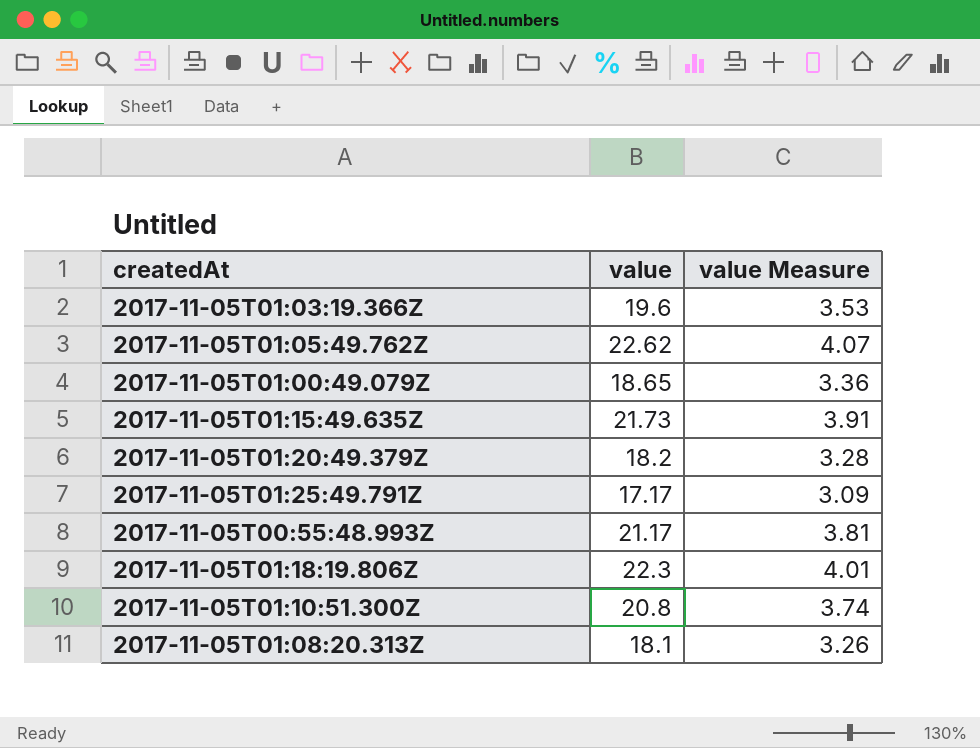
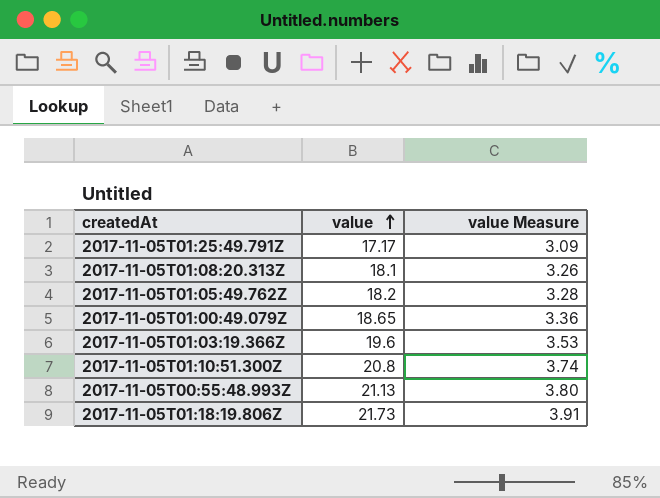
row order: none -> value ascending
row 2017-11-05T01:15:49.635Z: 21.73 | 3.91 -> none
row 2017-11-05T01:20:49.379Z: 18.2 | 3.28 -> none
2017-11-05T01:05:49.762Z | value: 22.62 -> 18.2
2017-11-05T01:05:49.762Z | value Measure: 4.07 -> 3.28
2017-11-05T00:55:48.993Z | value: 21.17 -> 21.13
2017-11-05T00:55:48.993Z | value Measure: 3.81 -> 3.80
2017-11-05T01:18:19.806Z | value: 22.3 -> 21.73
2017-11-05T01:18:19.806Z | value Measure: 4.01 -> 3.91

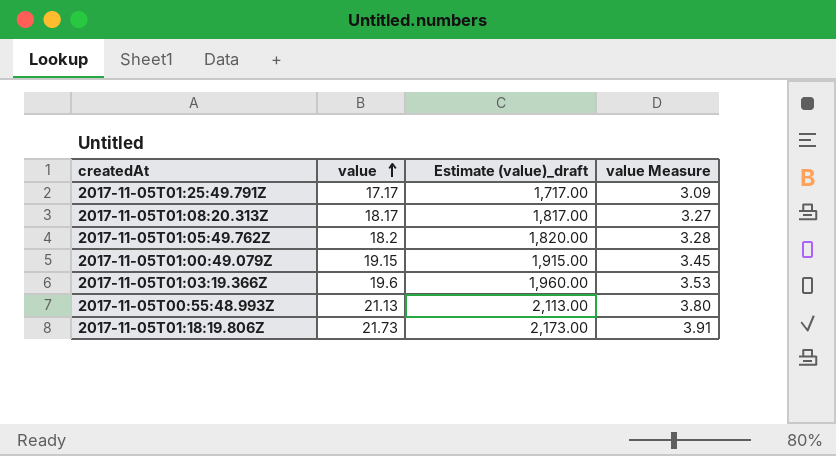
column Estimate (value)_draft | formula: none -> [value] * 100
row 2017-11-05T01:10:51.300Z: 20.8 | 3.74 -> none
2017-11-05T01:08:20.313Z | value: 18.1 -> 18.17
2017-11-05T01:08:20.313Z | value Measure: 3.26 -> 3.27
2017-11-05T01:00:49.079Z | value: 18.65 -> 19.15
2017-11-05T01:00:49.079Z | value Measure: 3.36 -> 3.45

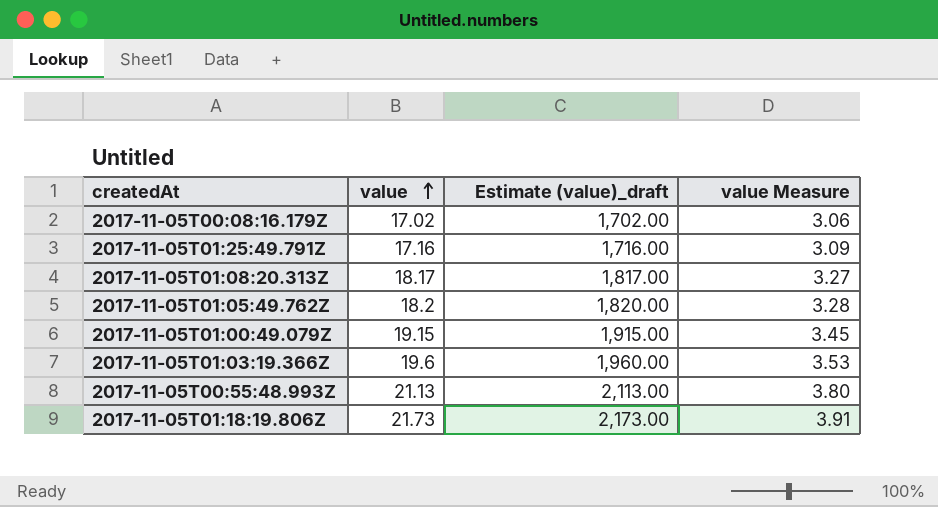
row 2017-11-05T00:08:16.179Z: none -> 17.02 | 1,702.00 | 3.06
2017-11-05T01:25:49.791Z | value: 17.17 -> 17.16
2017-11-05T01:25:49.791Z | Estimate (value)_draft: 1,717.00 -> 1,716.00

